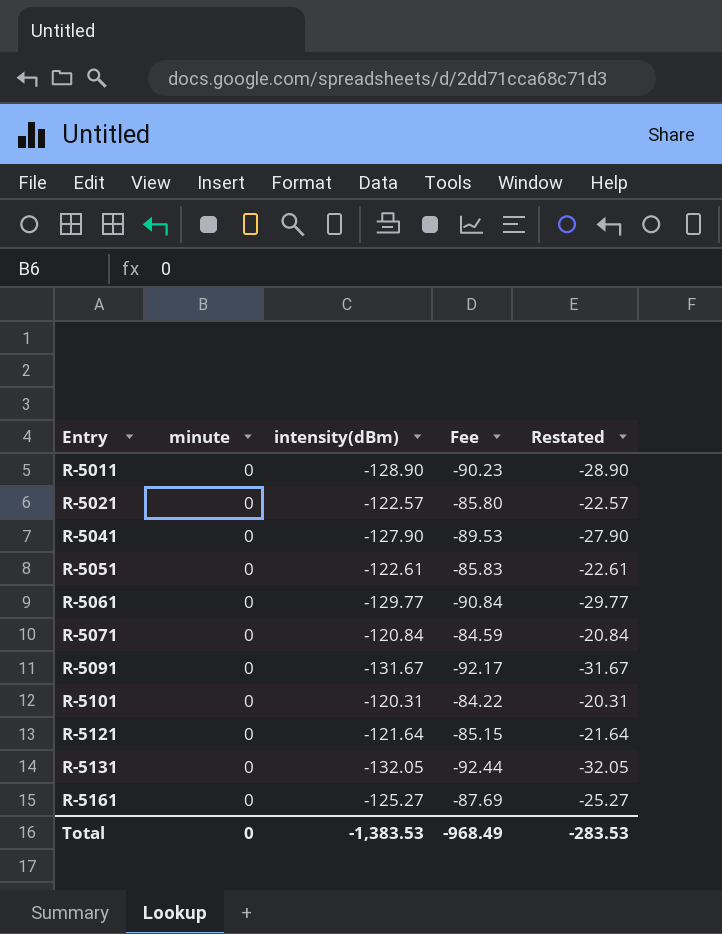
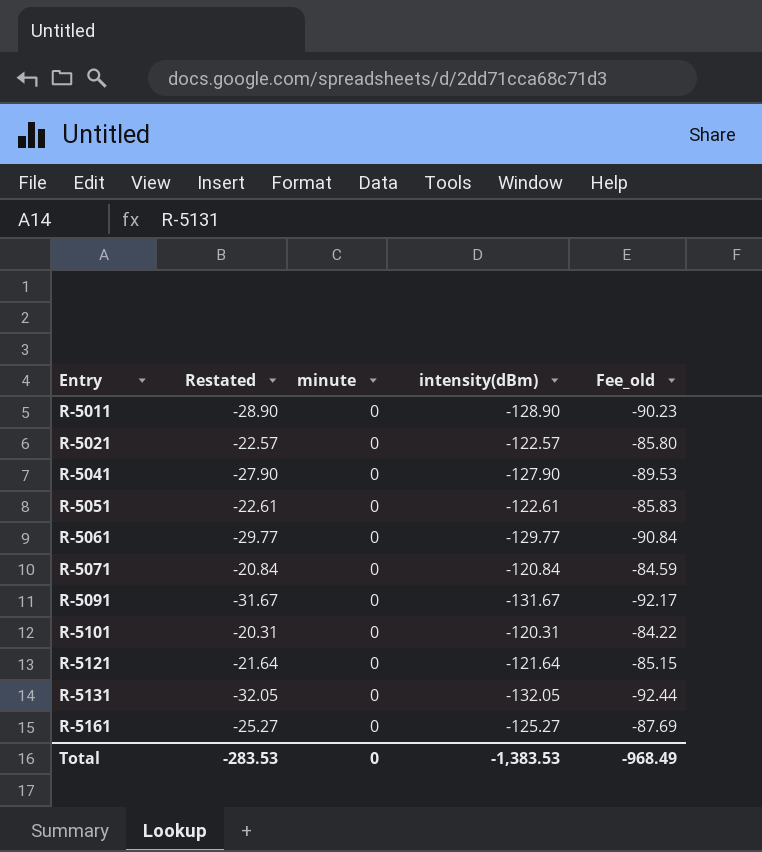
column Restated | position: 5 -> 2
column name: Fee -> Fee_old

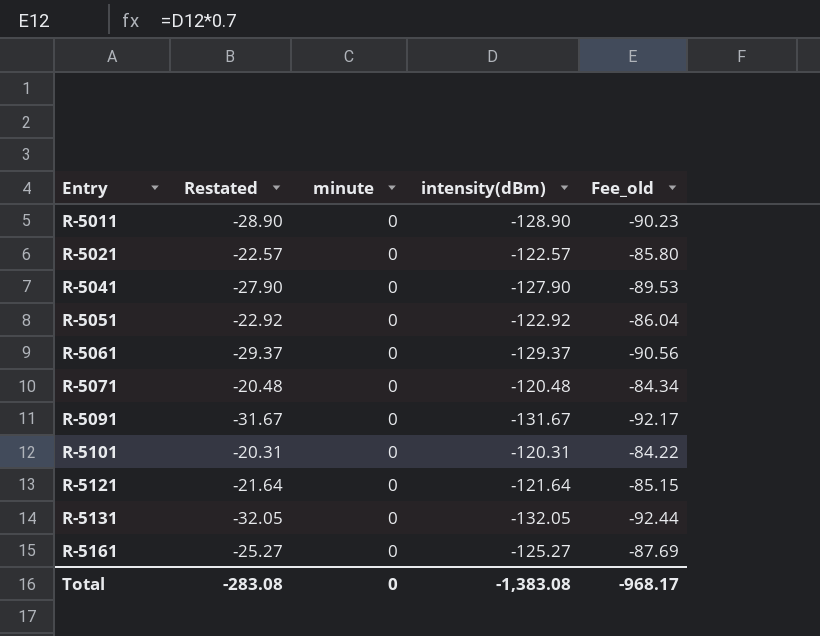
R-5051 | Restated: -22.61 -> -22.92
R-5051 | intensity(dBm): -122.61 -> -122.92
R-5051 | Fee_old: -85.83 -> -86.04
R-5061 | Restated: -29.77 -> -29.37
R-5061 | intensity(dBm): -129.77 -> -129.37
R-5061 | Fee_old: -90.84 -> -90.56
R-5071 | Restated: -20.84 -> -20.48
R-5071 | intensity(dBm): -120.84 -> -120.48
R-5071 | Fee_old: -84.59 -> -84.34
Total | Restated: -283.53 -> -283.08
Total | intensity(dBm): -1,383.53 -> -1,383.08
Total | Fee_old: -968.49 -> -968.17

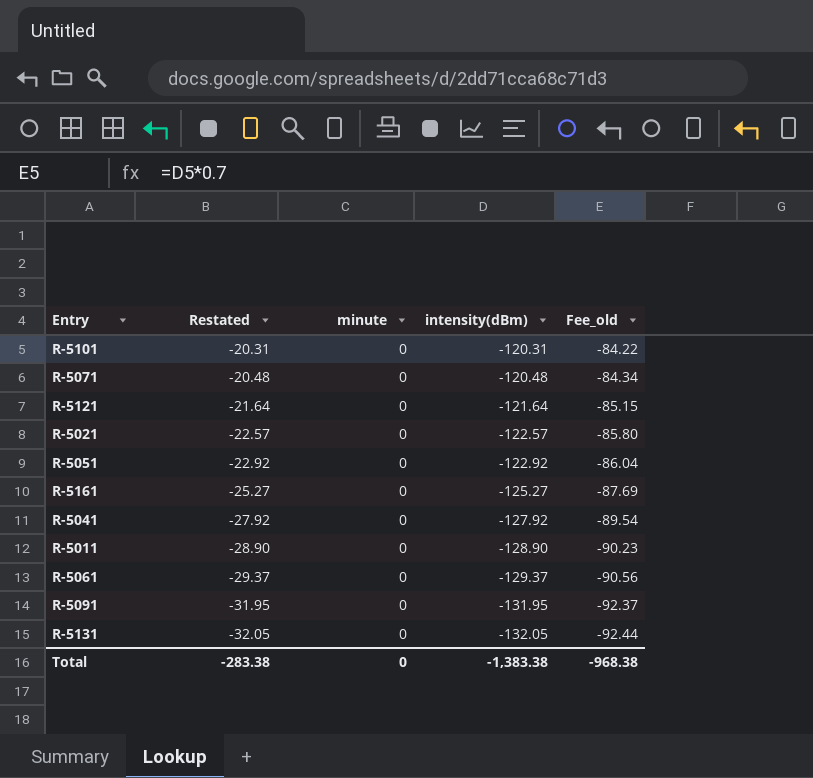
row order: Entry ascending -> Restated descending
R-5041 | Restated: -27.90 -> -27.92
R-5041 | intensity(dBm): -127.90 -> -127.92
R-5041 | Fee_old: -89.53 -> -89.54
R-5091 | Restated: -31.67 -> -31.95
R-5091 | intensity(dBm): -131.67 -> -131.95
R-5091 | Fee_old: -92.17 -> -92.37
Total | Restated: -283.08 -> -283.38
Total | intensity(dBm): -1,383.08 -> -1,383.38
Total | Fee_old: -968.17 -> -968.38

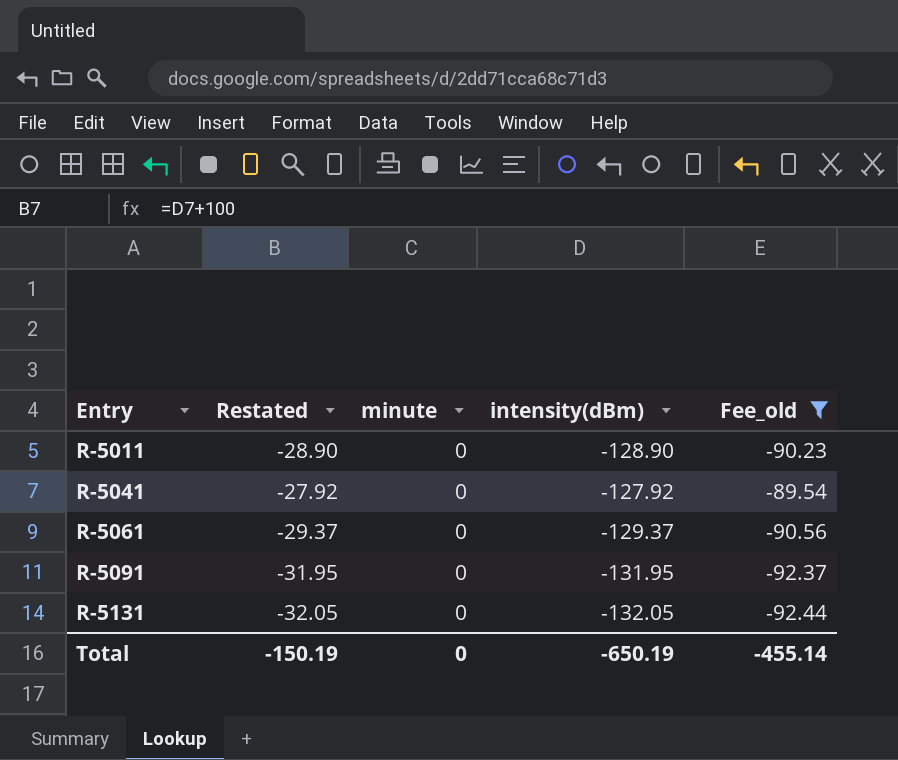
filter: none -> Fee_old <= -89.54
row order: Restated descending -> Entry ascending
Total | Restated: -283.38 -> -150.19
Total | intensity(dBm): -1,383.38 -> -650.19
Total | Fee_old: -968.38 -> -455.14

